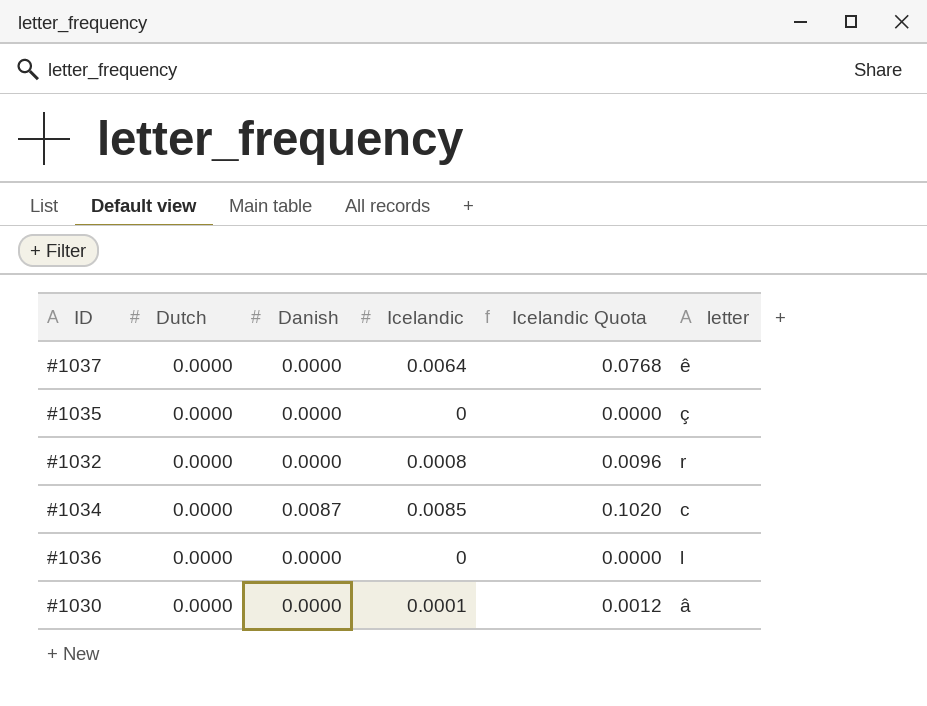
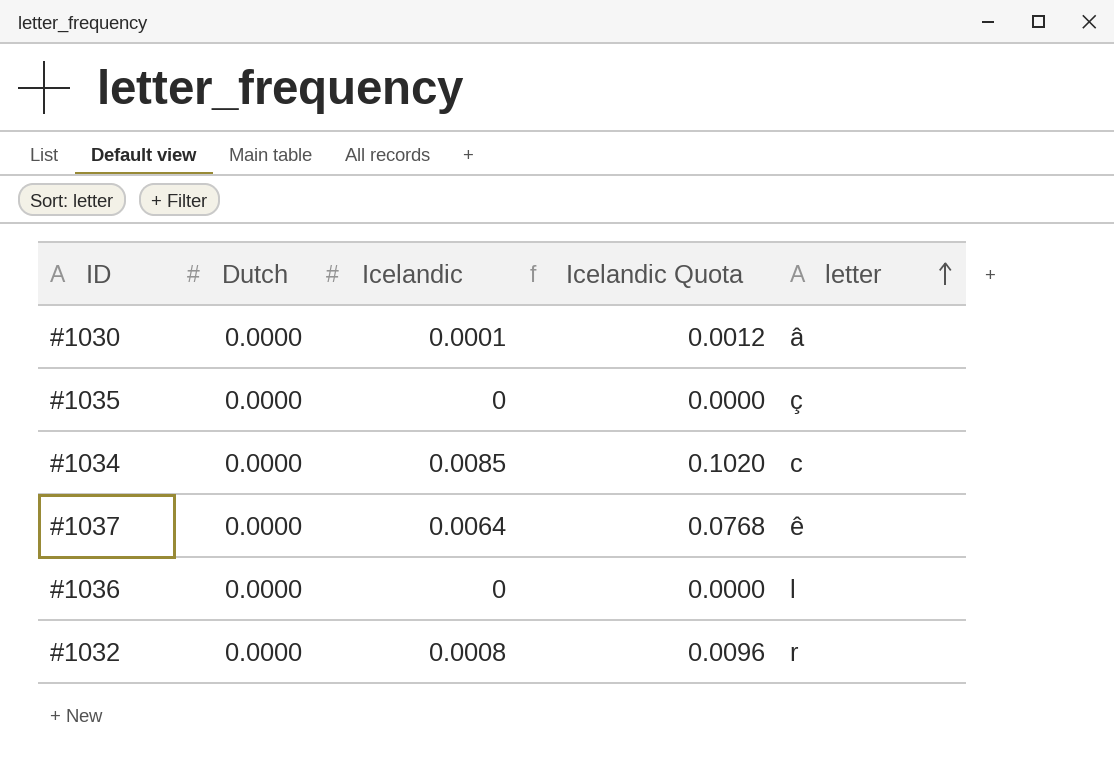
row order: none -> letter ascending
column Danish | position: 3 -> none

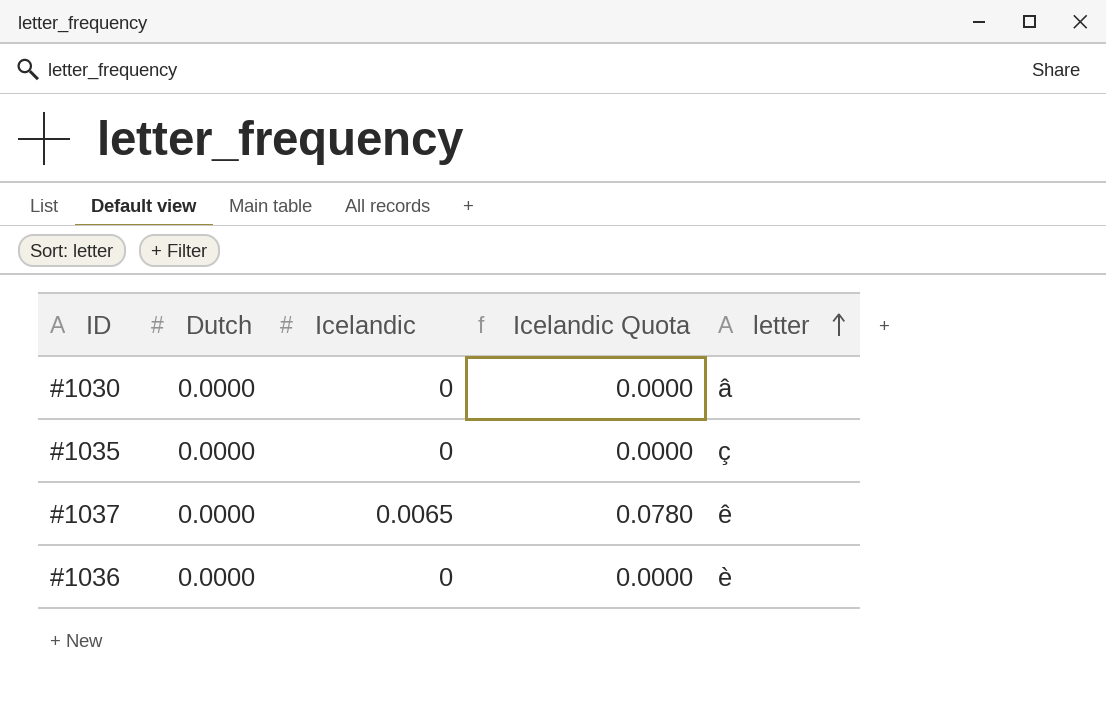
row #1034: 0.0000 | 0.0085 | 0.1020 | c -> none
row #1032: 0.0000 | 0.0008 | 0.0096 | r -> none
#1030 | Icelandic: 0.0001 -> 0
#1030 | Icelandic Quota: 0.0012 -> 0.0000
#1037 | Icelandic: 0.0064 -> 0.0065
#1037 | Icelandic Quota: 0.0768 -> 0.0780
#1036 | letter: l -> è

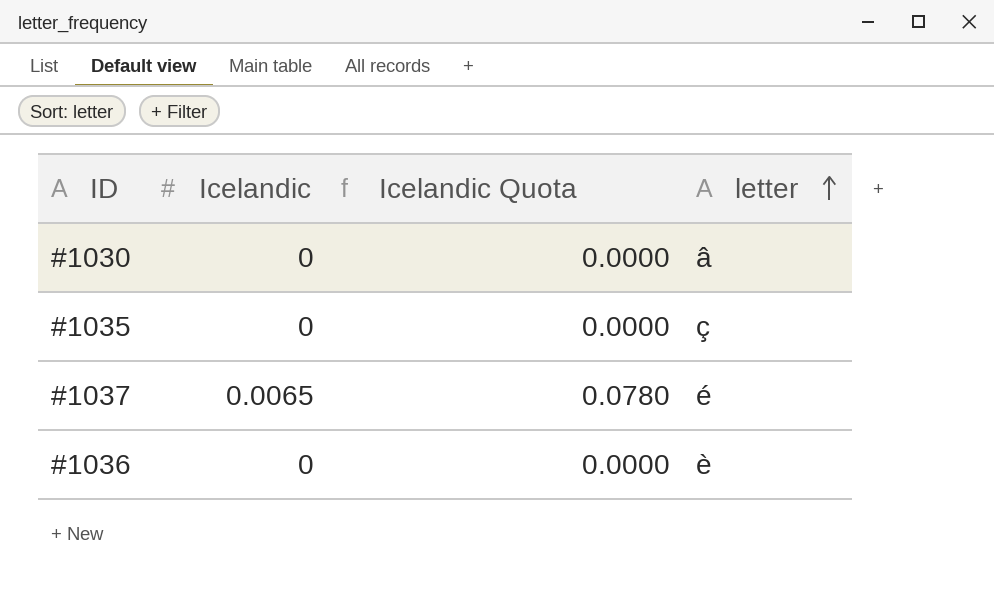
column Dutch | position: 2 -> none
#1037 | letter: ê -> é

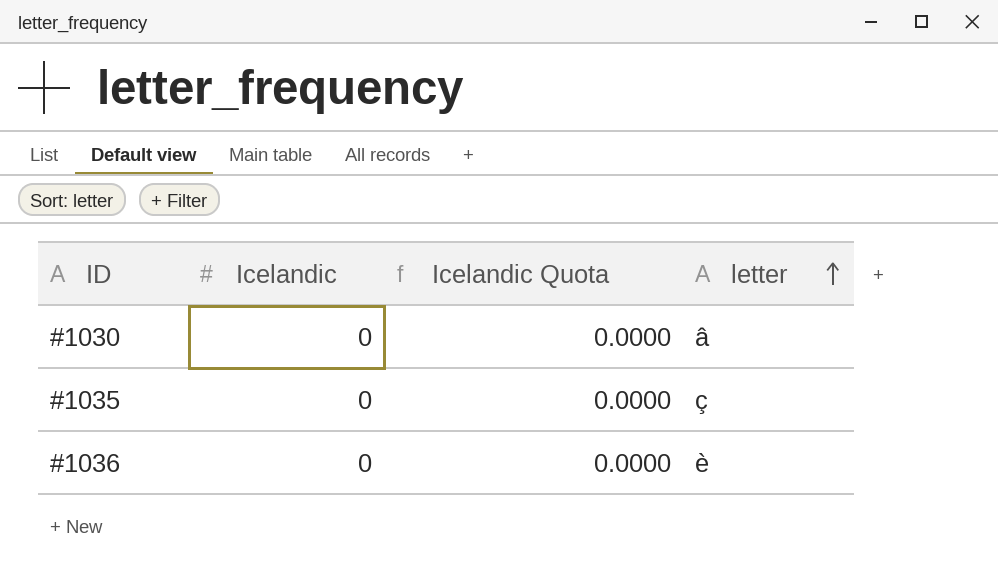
row #1037: 0.0065 | 0.0780 | é -> none

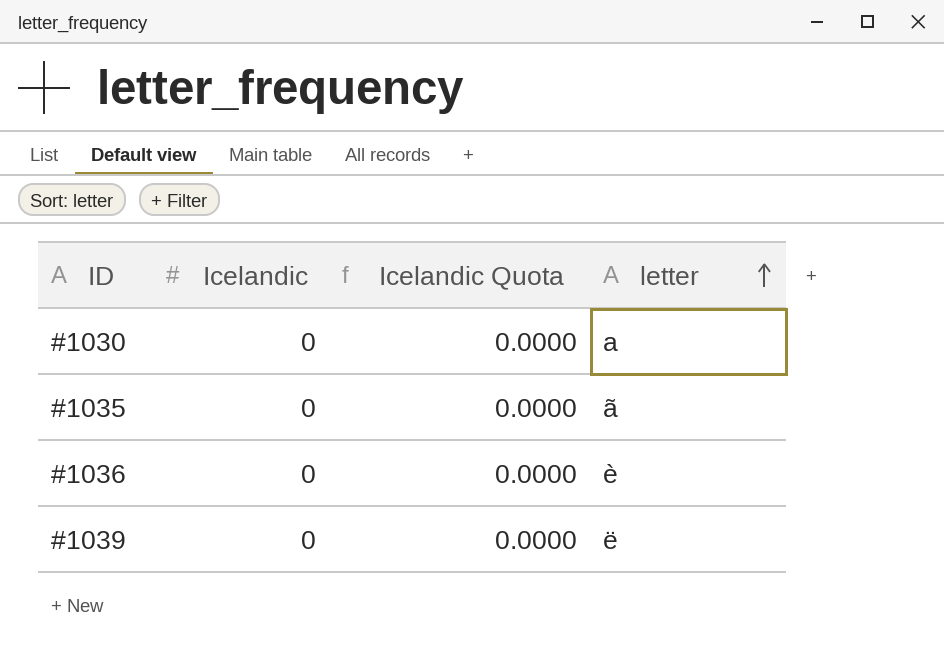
#1030 | letter: â -> a
#1035 | letter: ç -> ã
row #1039: none -> 0 | 0.0000 | ë

